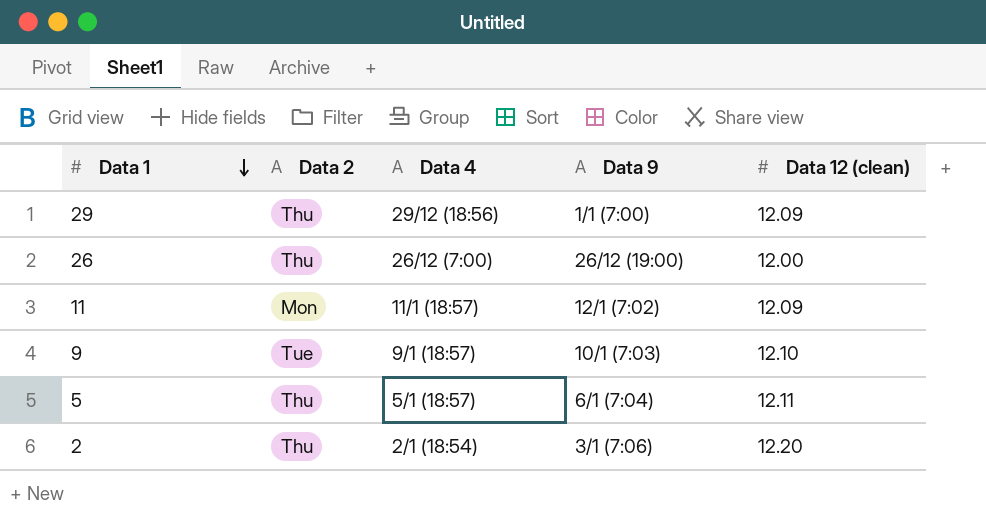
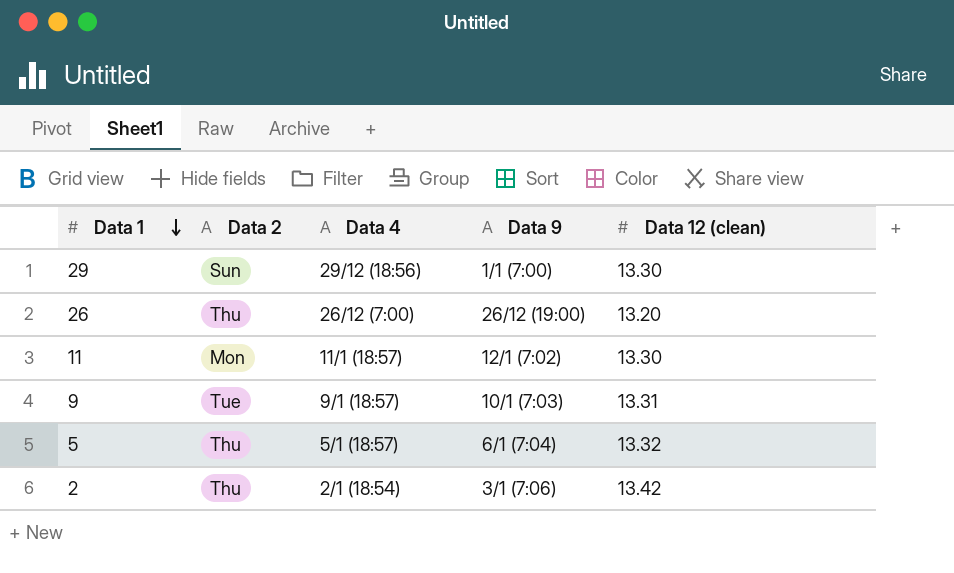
29 | Data 2: Thu -> Sun
29 | Data 12 (clean): 12.09 -> 13.30
26 | Data 12 (clean): 12.00 -> 13.20
11 | Data 12 (clean): 12.09 -> 13.30
9 | Data 12 (clean): 12.10 -> 13.31
5 | Data 12 (clean): 12.11 -> 13.32
2 | Data 12 (clean): 12.20 -> 13.42

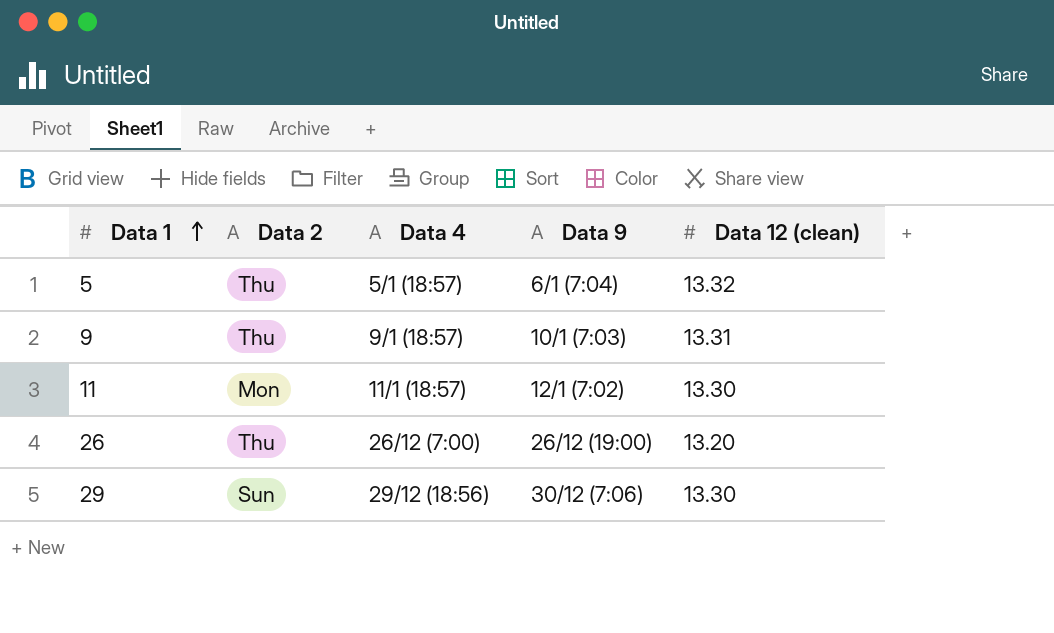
row order: Data 1 descending -> Data 1 ascending
row 2: Thu | 2/1 (18:54) | 3/1 (7:06) | 13.42 -> none
9 | Data 2: Tue -> Thu
29 | Data 9: 1/1 (7:00) -> 30/12 (7:06)

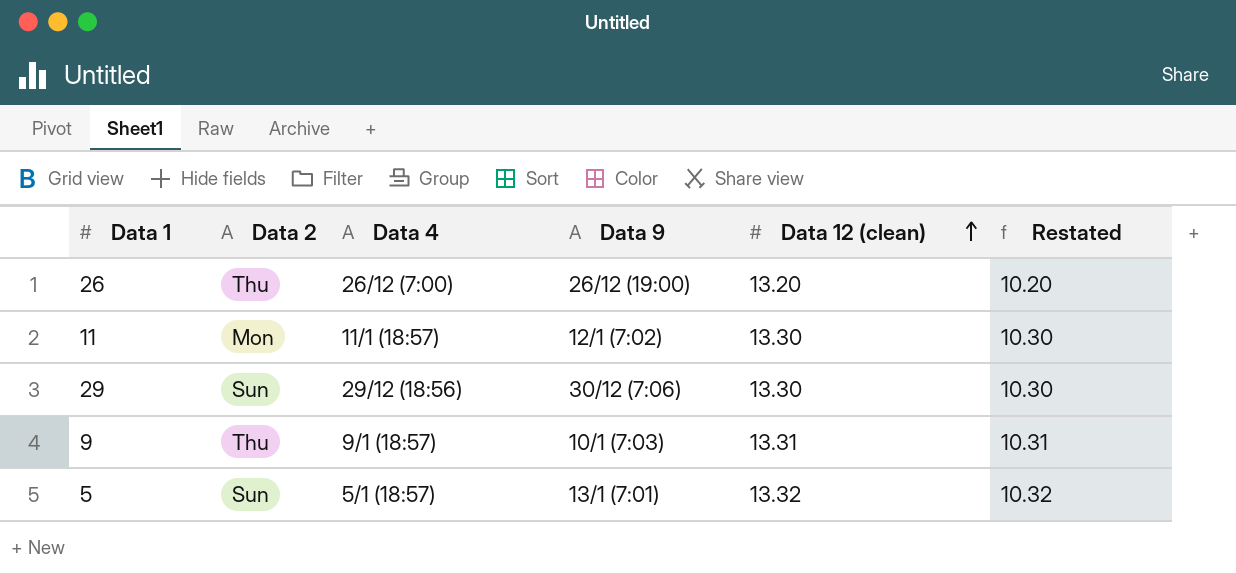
row order: Data 1 ascending -> Data 12 (clean) ascending
column Restated | formula: none -> [Data 12 (clean)] - 3
5 | Data 2: Thu -> Sun
5 | Data 9: 6/1 (7:04) -> 13/1 (7:01)

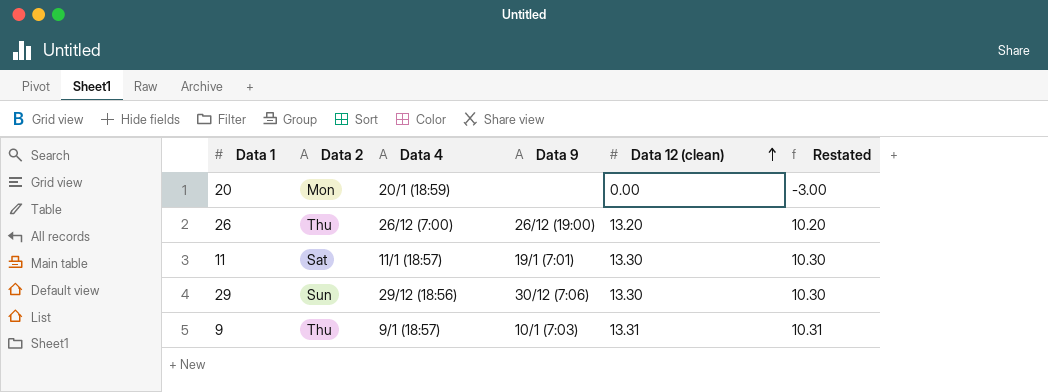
row 5: Sun | 5/1 (18:57) | 13/1 (7:01) | 13.32 | 10.32 -> none
row 20: none -> Mon | 20/1 (18:59) | none | 0.00 | -3.00
11 | Data 2: Mon -> Sat
11 | Data 9: 12/1 (7:02) -> 19/1 (7:01)

